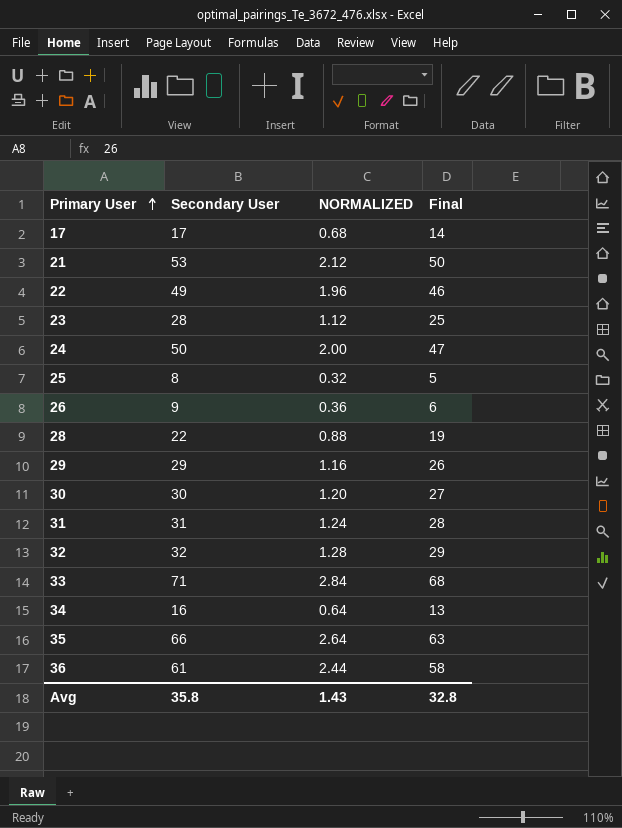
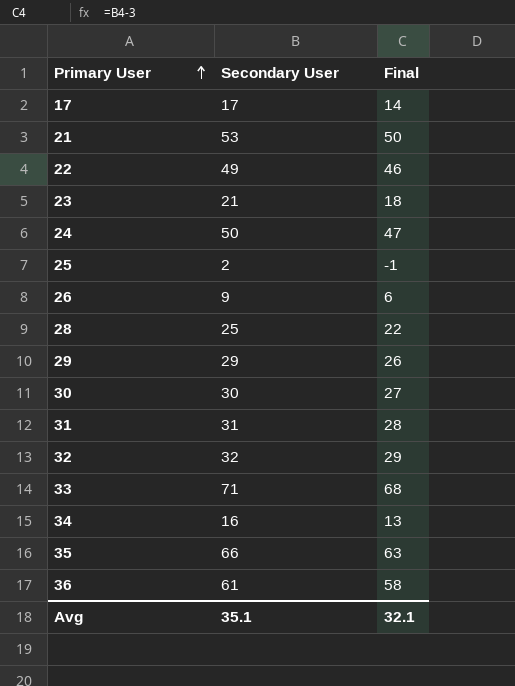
column NORMALIZED | formula: [Secondary User] * 0.04 -> none
23 | Secondary User: 28 -> 21
23 | Final: 25 -> 18
25 | Secondary User: 8 -> 2
25 | Final: 5 -> -1
28 | Secondary User: 22 -> 25
28 | Final: 19 -> 22
Avg | Secondary User: 35.8 -> 35.1
Avg | Final: 32.8 -> 32.1

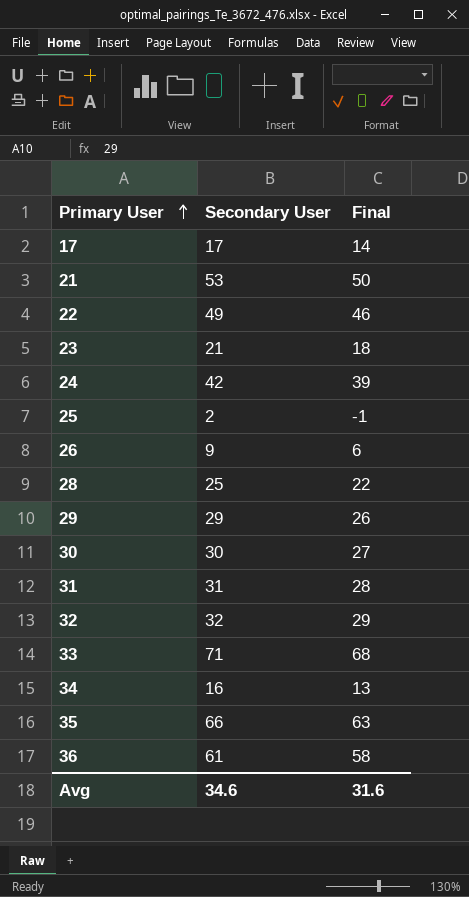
24 | Secondary User: 50 -> 42
24 | Final: 47 -> 39
Avg | Secondary User: 35.1 -> 34.6
Avg | Final: 32.1 -> 31.6

